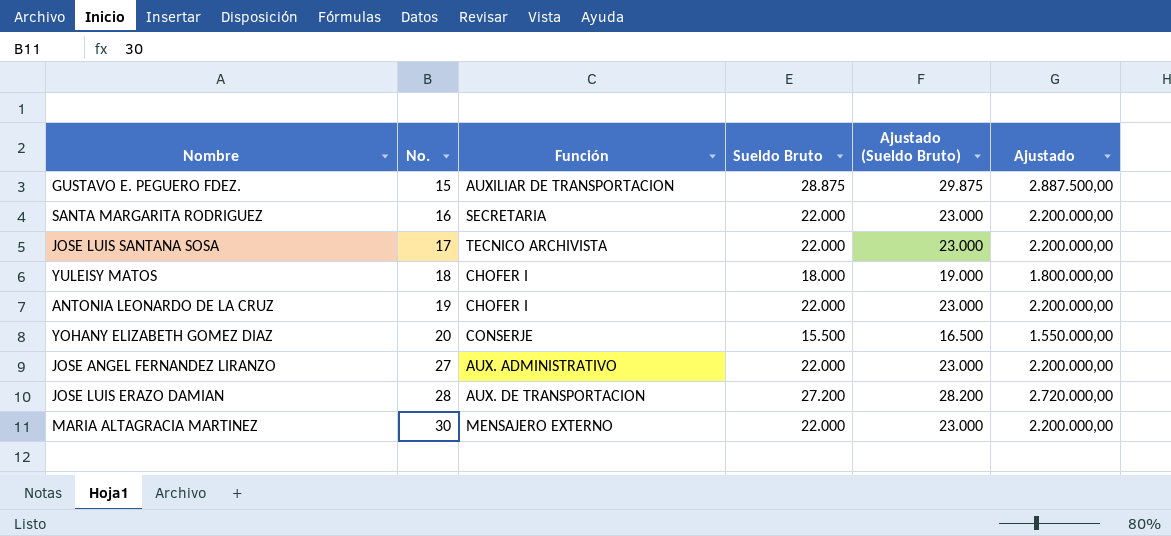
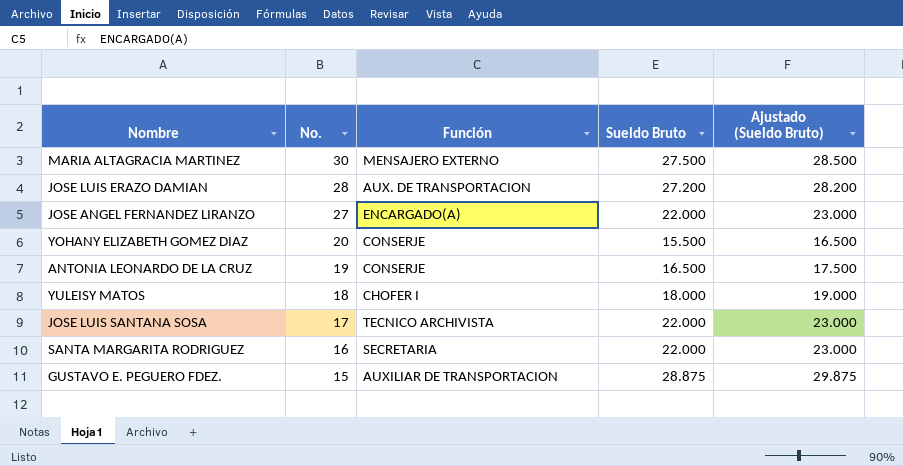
row order: No. ascending -> No. descending
column Ajustado | formula: [Sueldo Bruto] * 100 -> none
MARIA ALTAGRACIA MARTINEZ | Sueldo Bruto: 22.000 -> 27.500
MARIA ALTAGRACIA MARTINEZ | Ajustado (Sueldo Bruto): 23.000 -> 28.500
JOSE ANGEL FERNANDEZ LIRANZO | Función: AUX. ADMINISTRATIVO -> ENCARGADO(A)
ANTONIA LEONARDO DE LA CRUZ | Función: CHOFER I -> CONSERJE
ANTONIA LEONARDO DE LA CRUZ | Sueldo Bruto: 22.000 -> 16.500
ANTONIA LEONARDO DE LA CRUZ | Ajustado (Sueldo Bruto): 23.000 -> 17.500

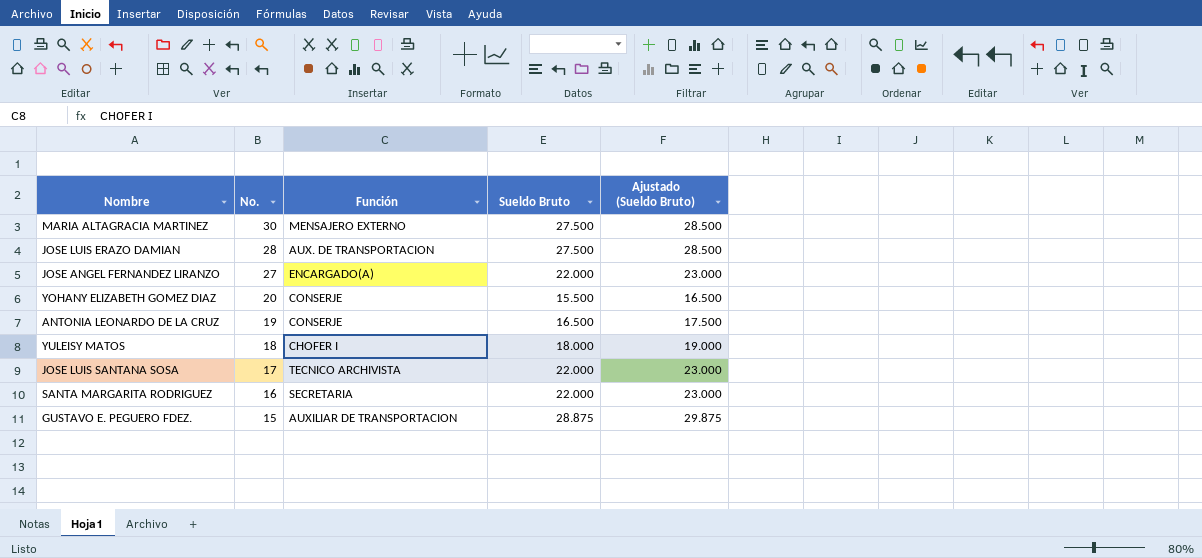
JOSE LUIS ERAZO DAMIAN | Sueldo Bruto: 27.200 -> 27.500
JOSE LUIS ERAZO DAMIAN | Ajustado (Sueldo Bruto): 28.200 -> 28.500

